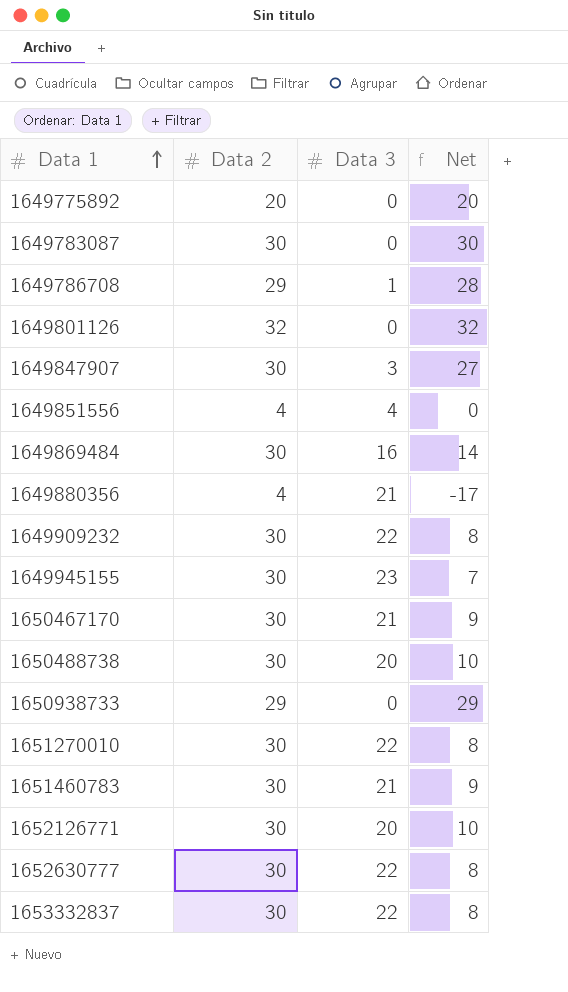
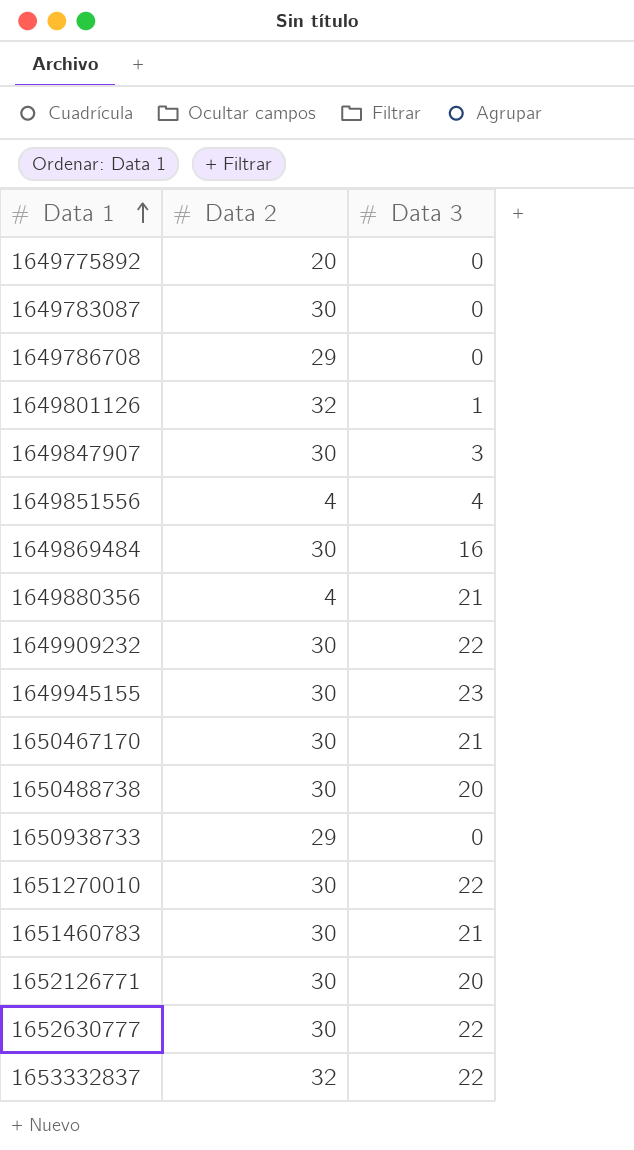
column Net | formula: [Data 2] - [Data 3] -> none
1649786708 | Data 3: 1 -> 0
1649801126 | Data 3: 0 -> 1
1653332837 | Data 2: 30 -> 32

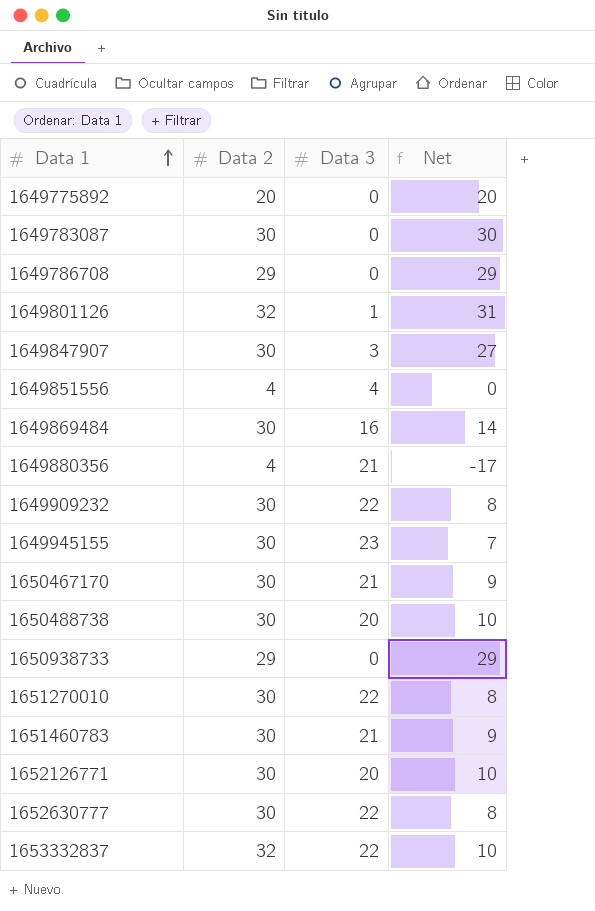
column Net | formula: none -> [Data 2] - [Data 3]

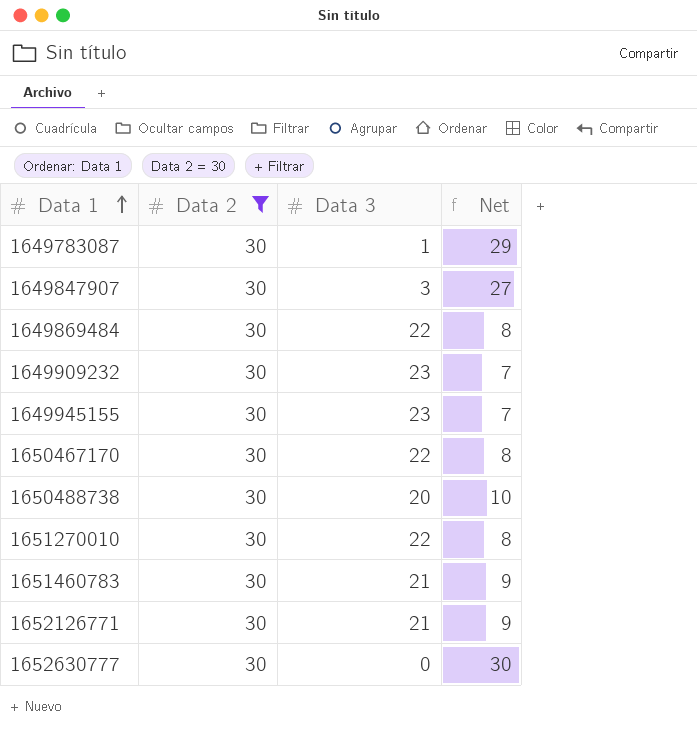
filter: none -> Data 2 = 30
1649783087 | Data 3: 0 -> 1
1649783087 | Net: 30 -> 29
1649869484 | Data 3: 16 -> 22
1649869484 | Net: 14 -> 8
1649909232 | Data 3: 22 -> 23
1649909232 | Net: 8 -> 7
1650467170 | Data 3: 21 -> 22
1650467170 | Net: 9 -> 8
1652126771 | Data 3: 20 -> 21
1652126771 | Net: 10 -> 9
1652630777 | Data 3: 22 -> 0
1652630777 | Net: 8 -> 30

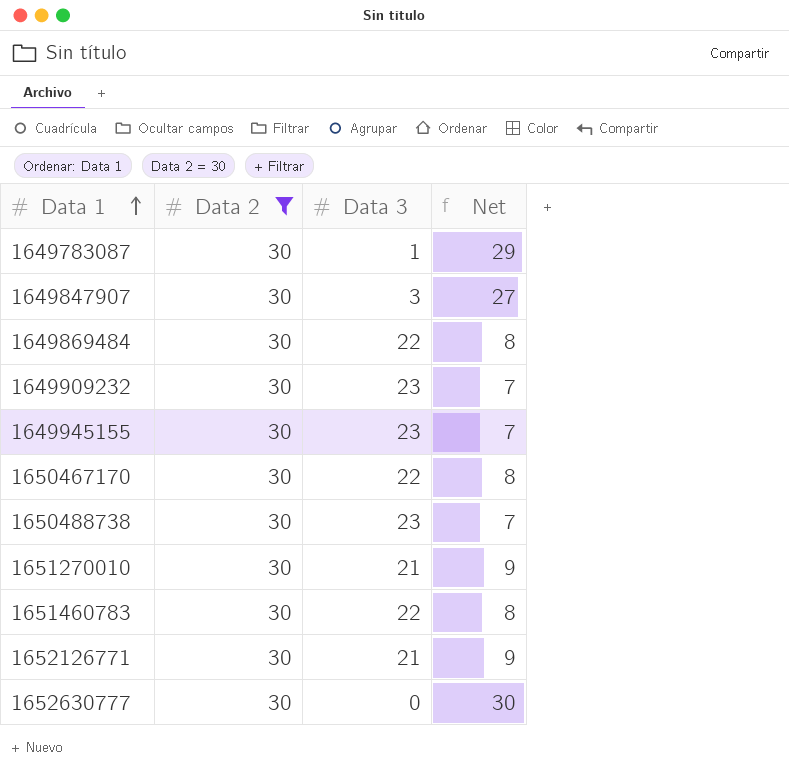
1650488738 | Data 3: 20 -> 23
1650488738 | Net: 10 -> 7
1651270010 | Data 3: 22 -> 21
1651270010 | Net: 8 -> 9
1651460783 | Data 3: 21 -> 22
1651460783 | Net: 9 -> 8

